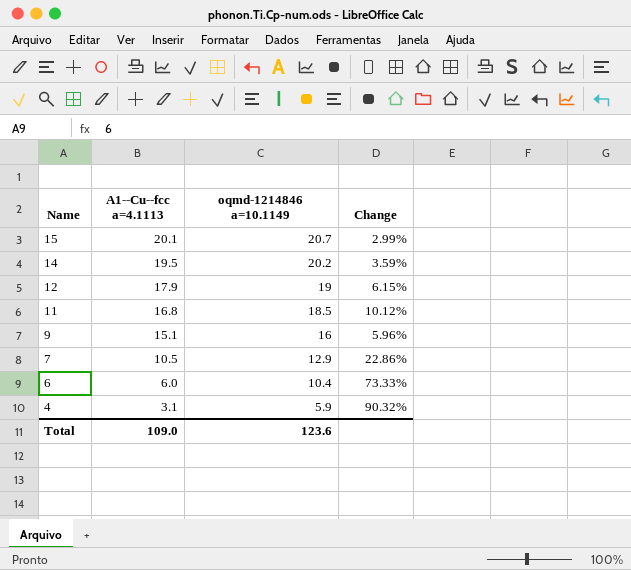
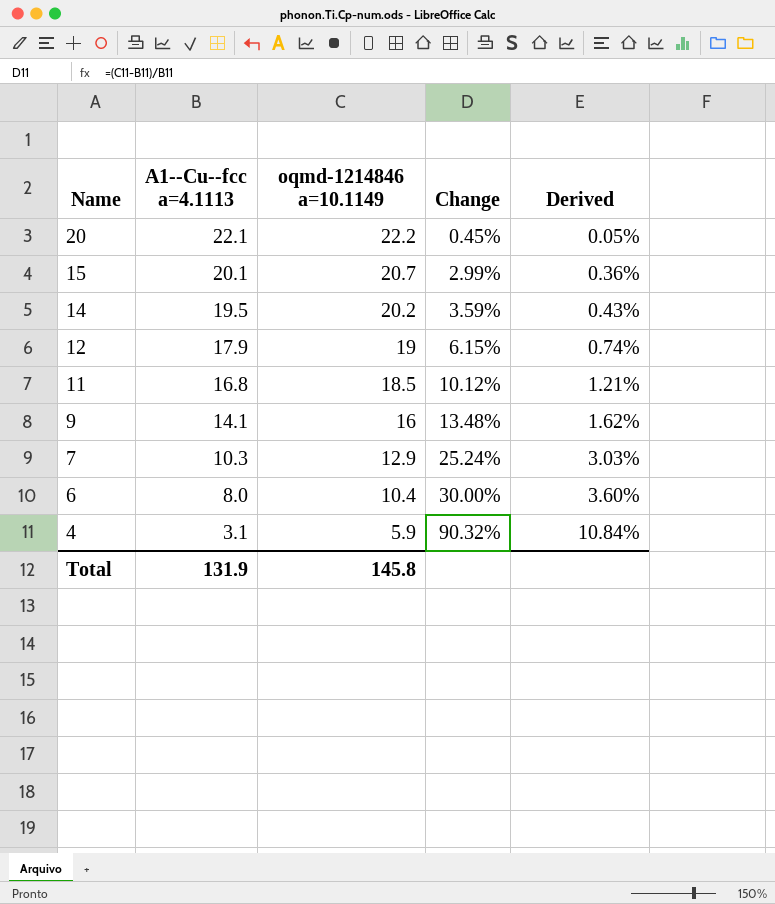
column Derived | formula: none -> [Change] * 0.12
row 20: none -> 22.1 | 22.2 | 0.45% | 0.05%
9 | A1--Cu--fcc a=4.1113: 15.1 -> 14.1
9 | Change: 5.96% -> 13.48%
7 | A1--Cu--fcc a=4.1113: 10.5 -> 10.3
7 | Change: 22.86% -> 25.24%
6 | A1--Cu--fcc a=4.1113: 6.0 -> 8.0
6 | Change: 73.33% -> 30.00%
Total | A1--Cu--fcc a=4.1113: 109.0 -> 131.9
Total | oqmd-1214846 a=10.1149: 123.6 -> 145.8

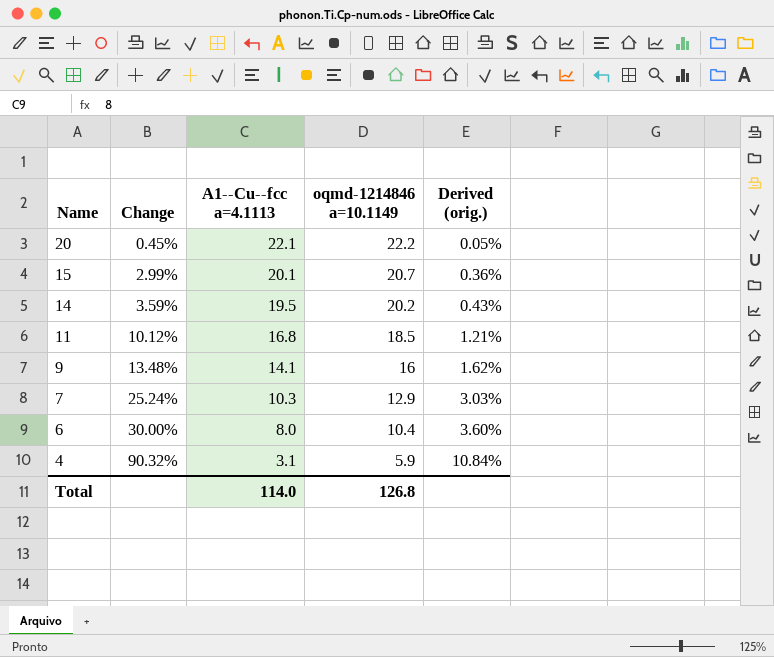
column Change | position: 4 -> 2
column name: Derived -> Derived (orig.)
row 12: 17.9 | 19 | 6.15% | 0.74% -> none
Total | A1--Cu--fcc a=4.1113: 131.9 -> 114.0
Total | oqmd-1214846 a=10.1149: 145.8 -> 126.8

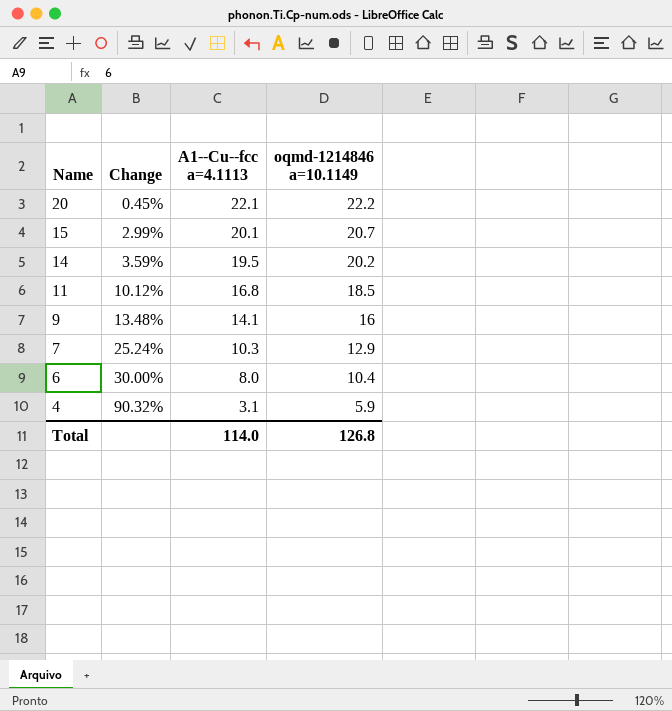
column Derived (orig.) | formula: [Change] * 0.12 -> none

